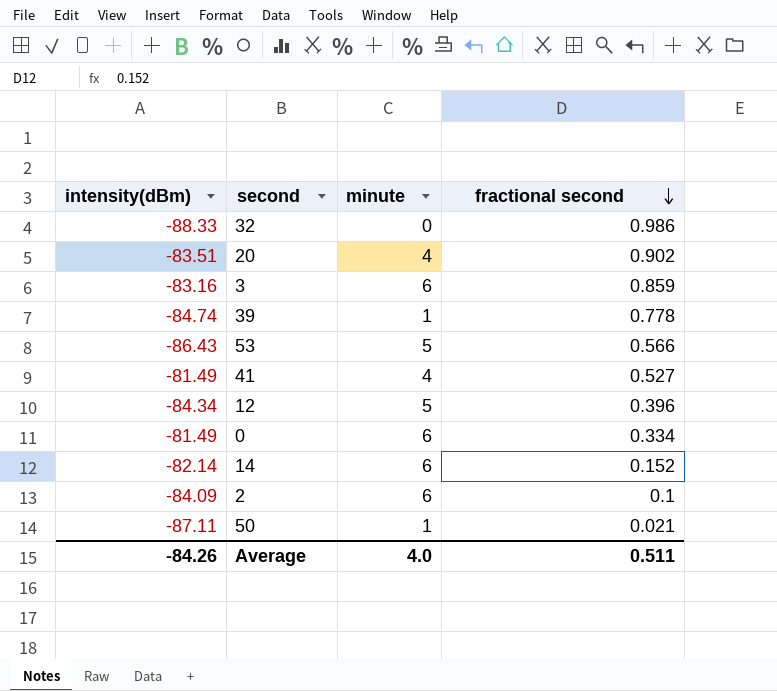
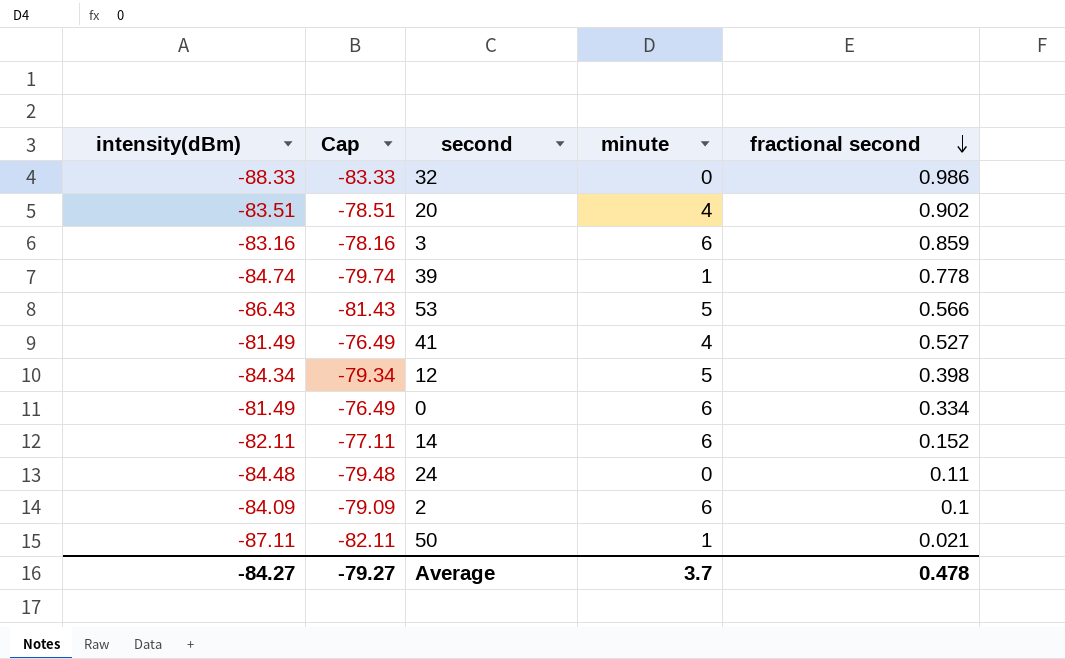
column Cap | formula: none -> [intensity(dBm)] + 5
12 | fractional second: 0.396 -> 0.398
14 | intensity(dBm): -82.14 -> -82.11
row 24: none -> -84.48 | -79.48 | 0 | 0.11
Average | intensity(dBm): -84.26 -> -84.27
Average | minute: 4.0 -> 3.7
Average | fractional second: 0.511 -> 0.478

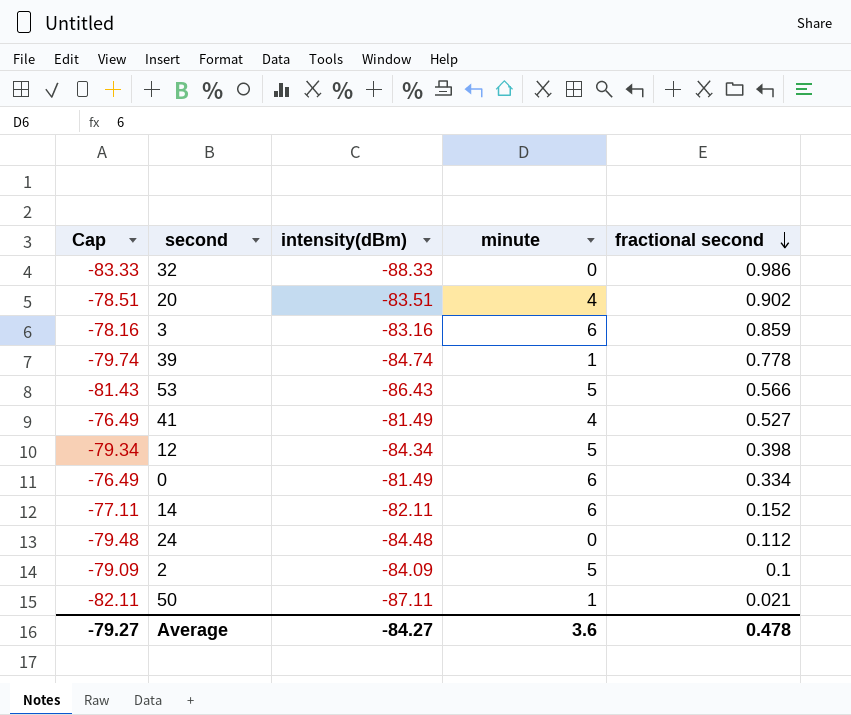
column intensity(dBm) | position: 1 -> 3
24 | fractional second: 0.11 -> 0.112
2 | minute: 6 -> 5
Average | minute: 3.7 -> 3.6

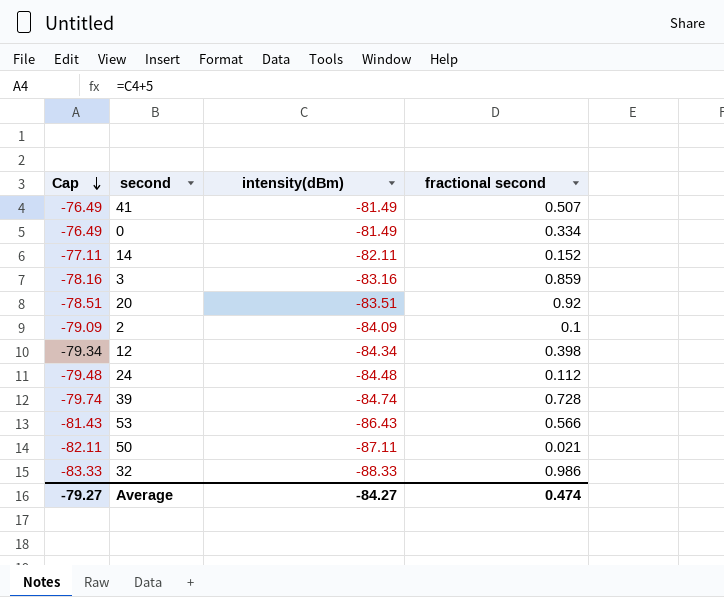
row order: fractional second descending -> Cap descending
column minute | position: 4 -> none
41 | fractional second: 0.527 -> 0.507
20 | fractional second: 0.902 -> 0.92
39 | fractional second: 0.778 -> 0.728
Average | fractional second: 0.478 -> 0.474

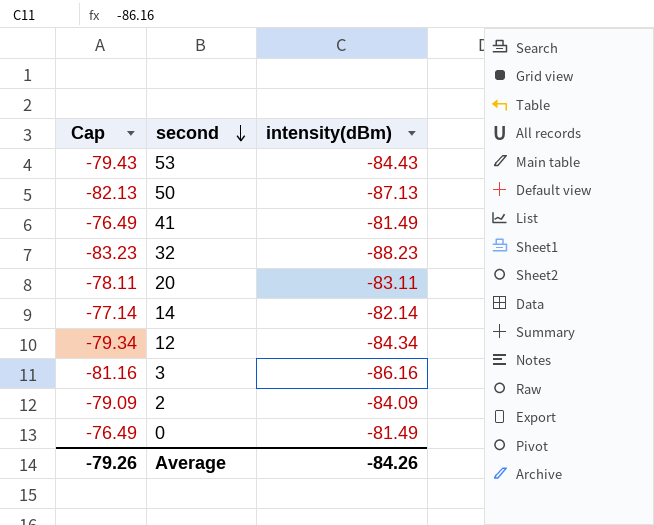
row order: Cap descending -> second descending
column fractional second | position: 4 -> none
row 24: -79.48 | -84.48 | 0.112 -> none
row 39: -79.74 | -84.74 | 0.728 -> none
53 | Cap: -81.43 -> -79.43
53 | intensity(dBm): -86.43 -> -84.43
50 | Cap: -82.11 -> -82.13
50 | intensity(dBm): -87.11 -> -87.13
32 | Cap: -83.33 -> -83.23
32 | intensity(dBm): -88.33 -> -88.23
20 | Cap: -78.51 -> -78.11
20 | intensity(dBm): -83.51 -> -83.11
14 | Cap: -77.11 -> -77.14
14 | intensity(dBm): -82.11 -> -82.14
3 | Cap: -78.16 -> -81.16
3 | intensity(dBm): -83.16 -> -86.16
Average | Cap: -79.27 -> -79.26
Average | intensity(dBm): -84.27 -> -84.26

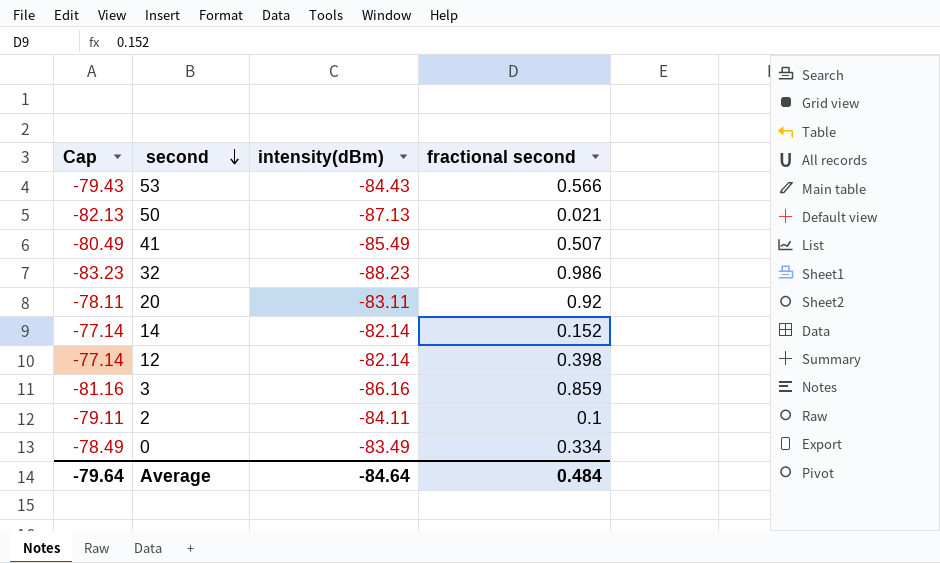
column fractional second | position: none -> 4
41 | Cap: -76.49 -> -80.49
41 | intensity(dBm): -81.49 -> -85.49
12 | Cap: -79.34 -> -77.14
12 | intensity(dBm): -84.34 -> -82.14
2 | Cap: -79.09 -> -79.11
2 | intensity(dBm): -84.09 -> -84.11
0 | Cap: -76.49 -> -78.49
0 | intensity(dBm): -81.49 -> -83.49
Average | Cap: -79.26 -> -79.64
Average | intensity(dBm): -84.26 -> -84.64

